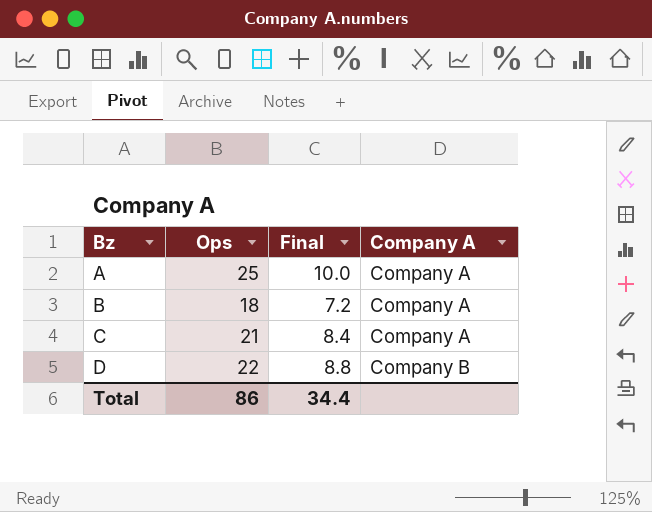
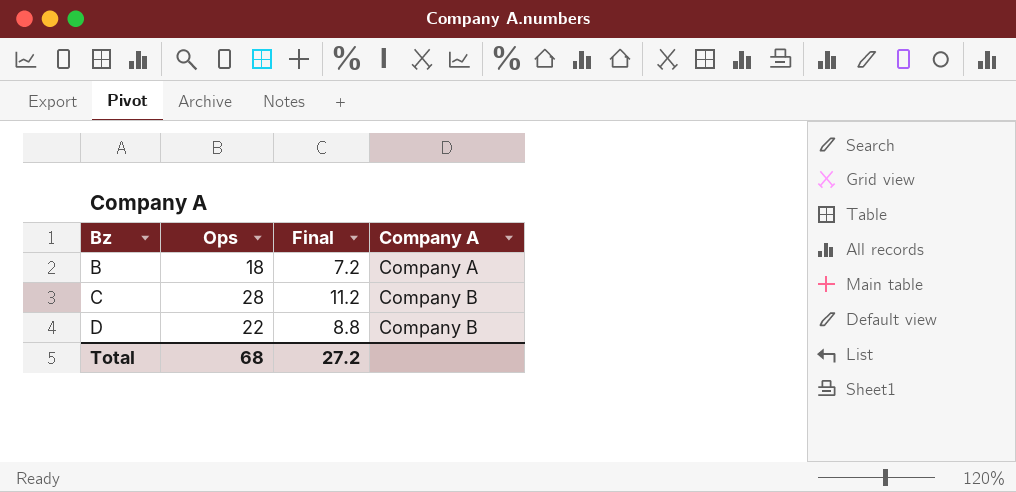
row A: 25 | 10.0 | Company A -> none
C | Ops: 21 -> 28
C | Final: 8.4 -> 11.2
C | Company A: Company A -> Company B
Total | Ops: 86 -> 68
Total | Final: 34.4 -> 27.2

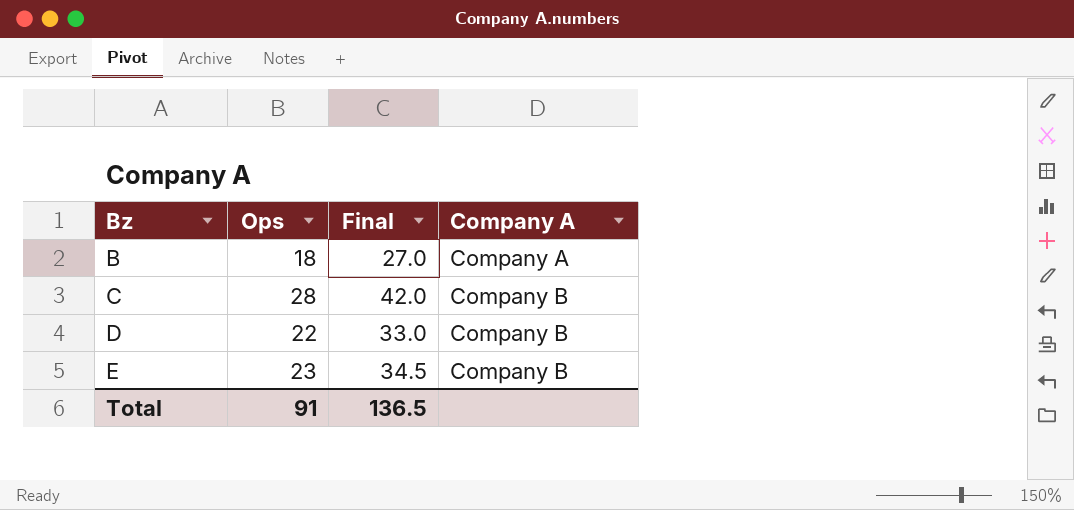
column Final | formula: [Ops] * 0.4 -> [Ops] * 1.5
row E: none -> 23 | 34.5 | Company B
Total | Ops: 68 -> 91
Total | Final: 27.2 -> 136.5

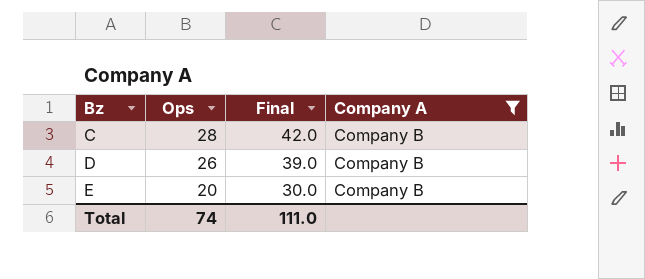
filter: none -> Company A = Company B
D | Ops: 22 -> 26
D | Final: 33.0 -> 39.0
E | Ops: 23 -> 20
E | Final: 34.5 -> 30.0
Total | Ops: 91 -> 74
Total | Final: 136.5 -> 111.0

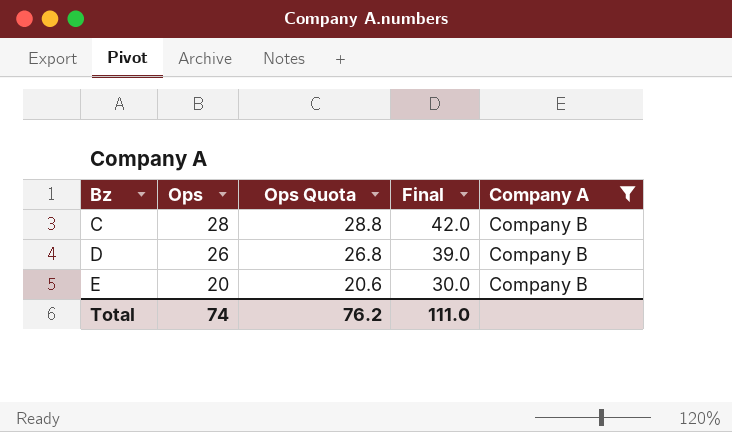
column Ops Quota | formula: none -> [Ops] * 1.03

